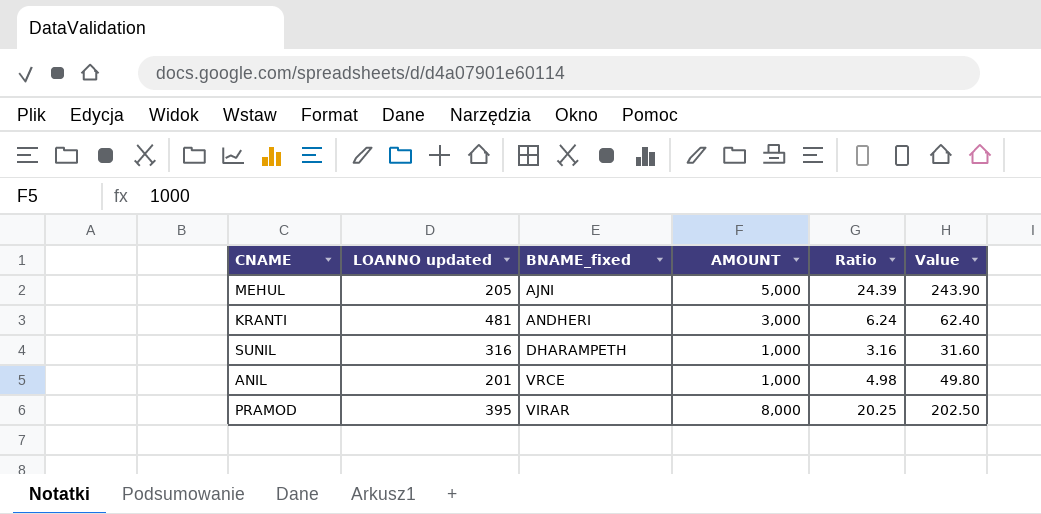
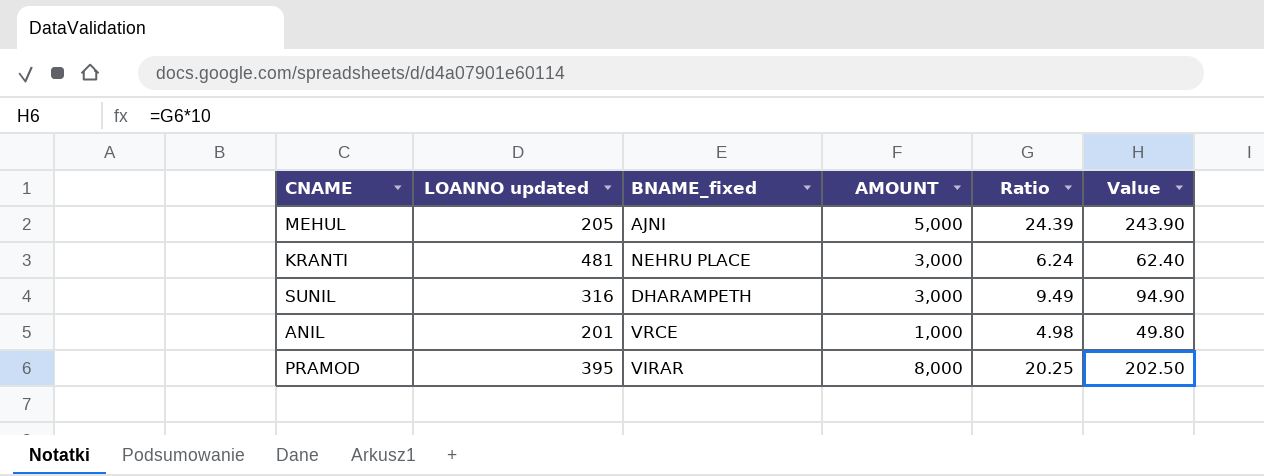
KRANTI | BNAME_fixed: ANDHERI -> NEHRU PLACE
SUNIL | AMOUNT: 1,000 -> 3,000
SUNIL | Ratio: 3.16 -> 9.49
SUNIL | Value: 31.60 -> 94.90

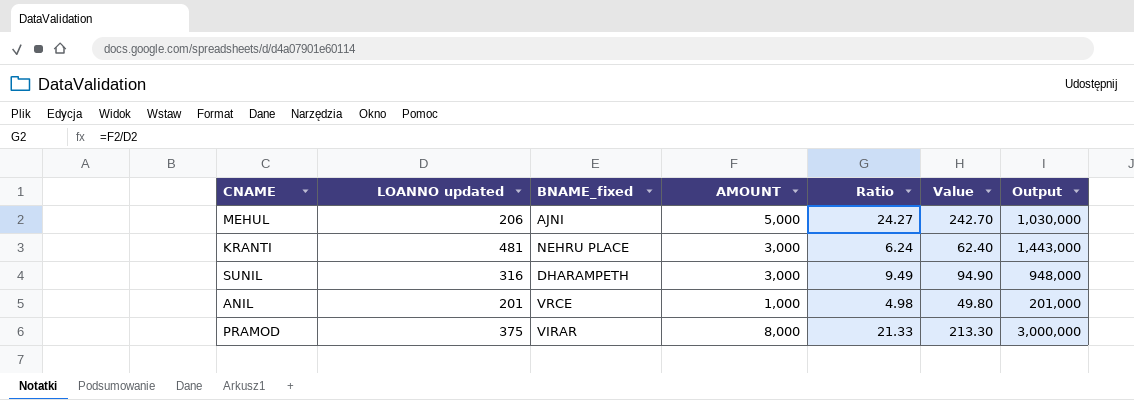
column Output | formula: none -> [LOANNO updated] * [AMOUNT]
MEHUL | LOANNO updated: 205 -> 206
MEHUL | Ratio: 24.39 -> 24.27
MEHUL | Value: 243.90 -> 242.70
PRAMOD | LOANNO updated: 395 -> 375
PRAMOD | Ratio: 20.25 -> 21.33
PRAMOD | Value: 202.50 -> 213.30

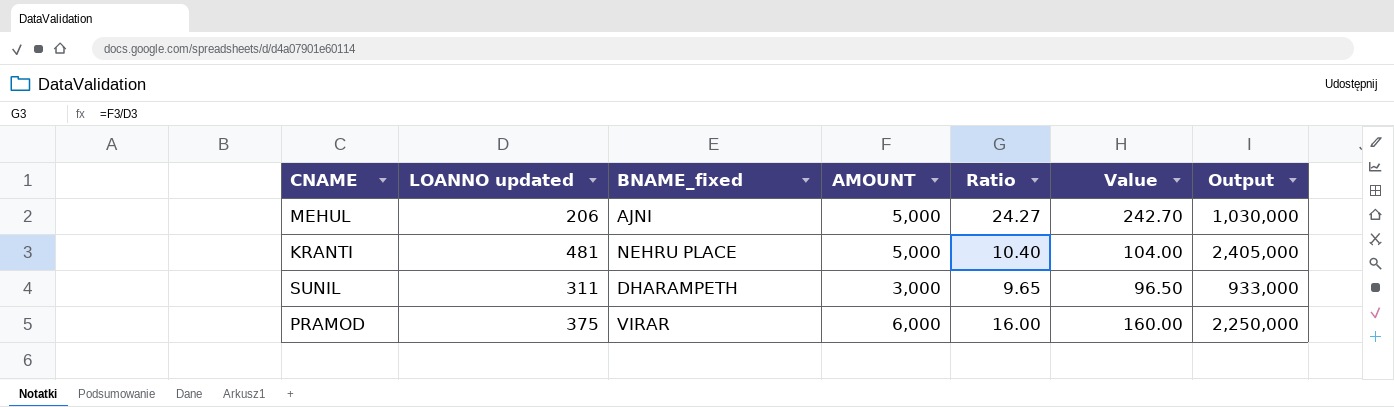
row ANIL: 201 | VRCE | 1,000 | 4.98 | 49.80 | 201,000 -> none
KRANTI | AMOUNT: 3,000 -> 5,000
KRANTI | Ratio: 6.24 -> 10.40
KRANTI | Value: 62.40 -> 104.00
KRANTI | Output: 1,443,000 -> 2,405,000
SUNIL | LOANNO updated: 316 -> 311
SUNIL | Ratio: 9.49 -> 9.65
SUNIL | Value: 94.90 -> 96.50
SUNIL | Output: 948,000 -> 933,000
PRAMOD | AMOUNT: 8,000 -> 6,000
PRAMOD | Ratio: 21.33 -> 16.00
PRAMOD | Value: 213.30 -> 160.00
PRAMOD | Output: 3,000,000 -> 2,250,000

